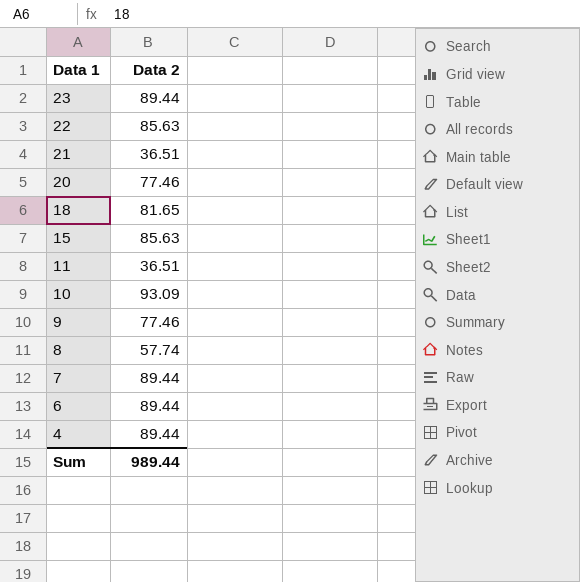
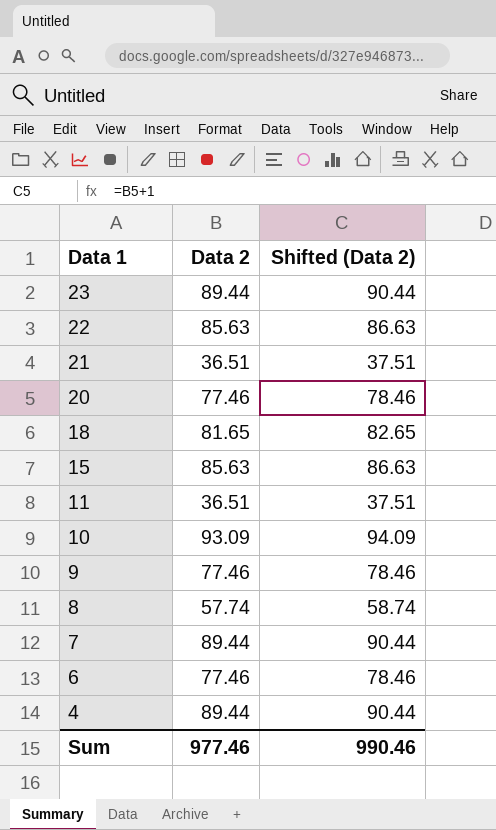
column Shifted (Data 2) | formula: none -> [Data 2] + 1
6 | Data 2: 89.44 -> 77.46
Sum | Data 2: 989.44 -> 977.46

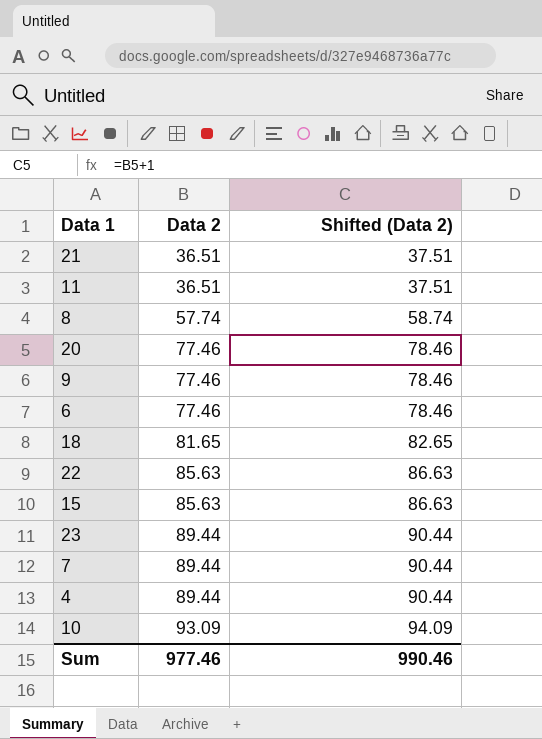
row order: Data 1 descending -> Data 2 ascending

